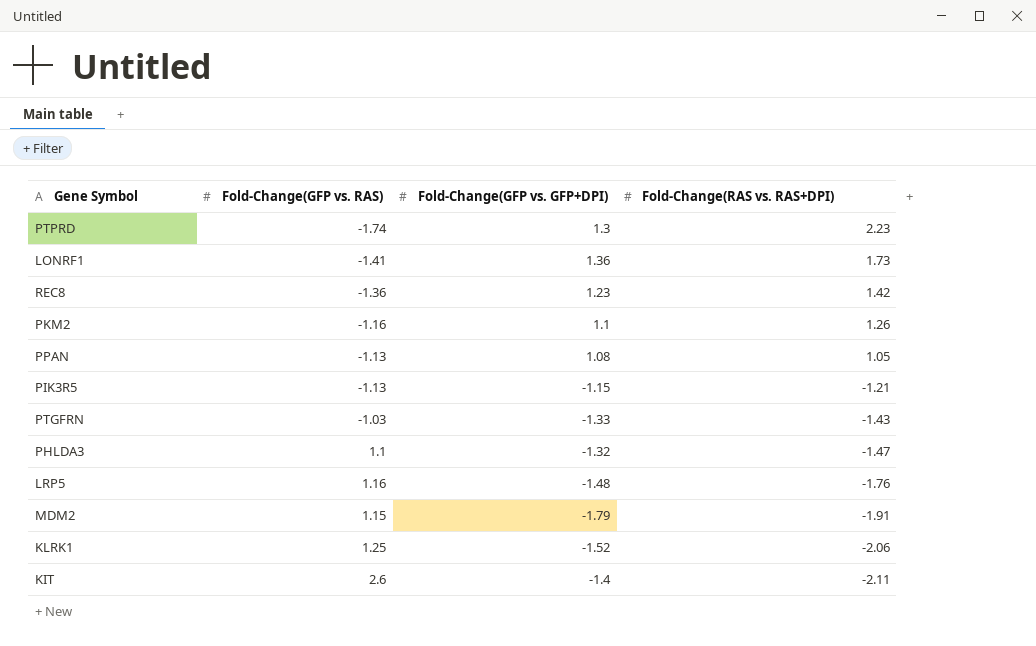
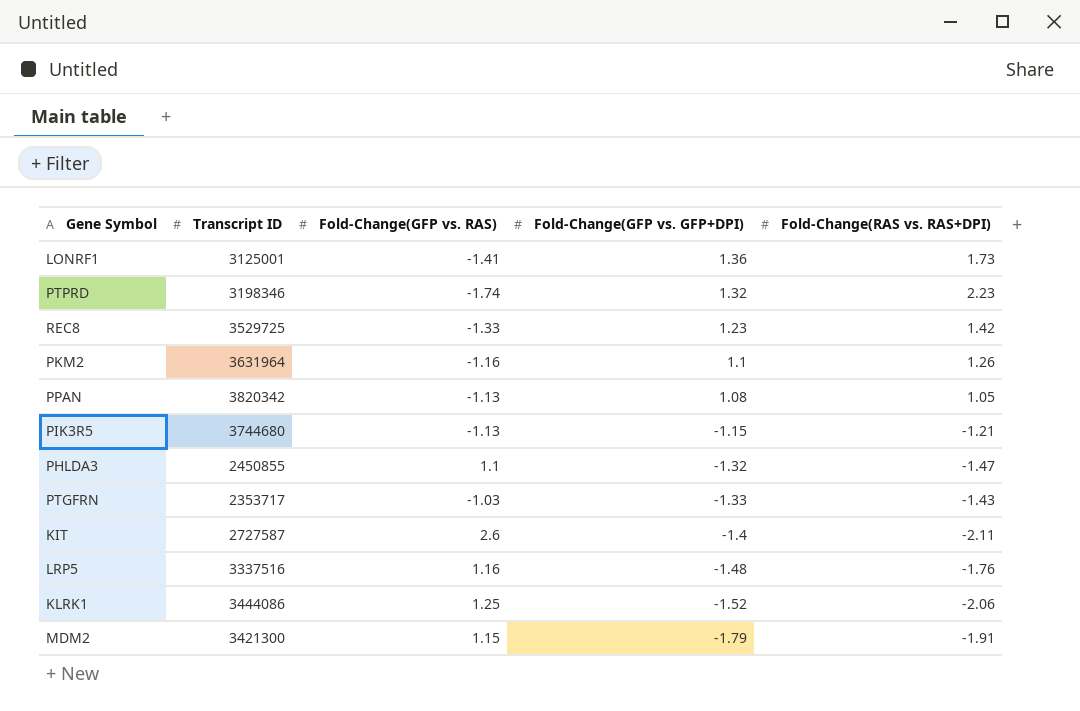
row order: Fold-Change(RAS vs. RAS+DPI) descending -> Fold-Change(GFP vs. GFP+DPI) descending
column Transcript ID | position: none -> 2
PTPRD | Fold-Change(GFP vs. GFP+DPI): 1.3 -> 1.32
REC8 | Fold-Change(GFP vs. RAS): -1.36 -> -1.33

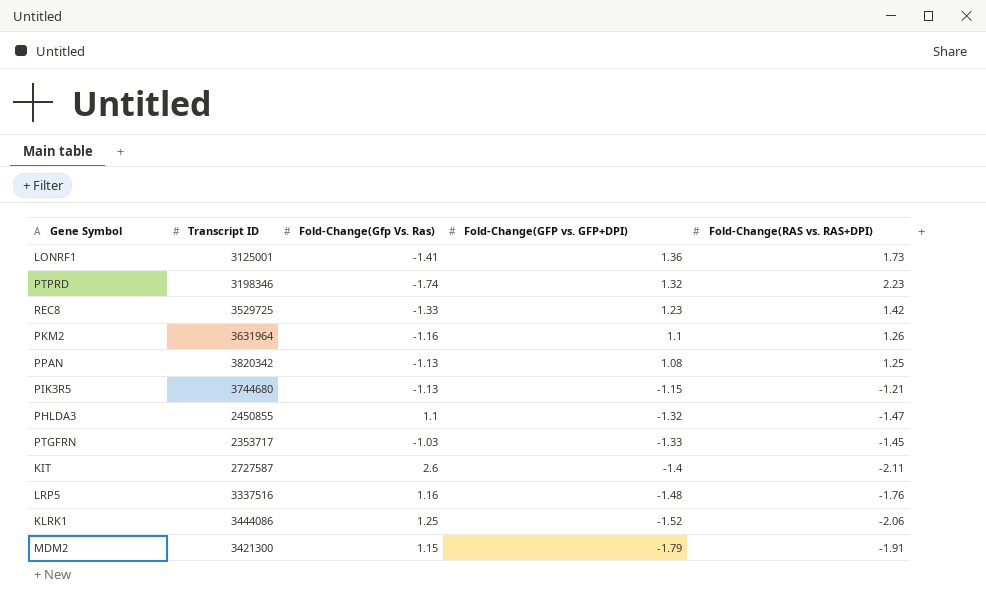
column name: Fold-Change(GFP vs. RAS) -> Fold-Change(Gfp Vs. Ras)
PPAN | Fold-Change(RAS vs. RAS+DPI): 1.05 -> 1.25
PTGFRN | Fold-Change(RAS vs. RAS+DPI): -1.43 -> -1.45

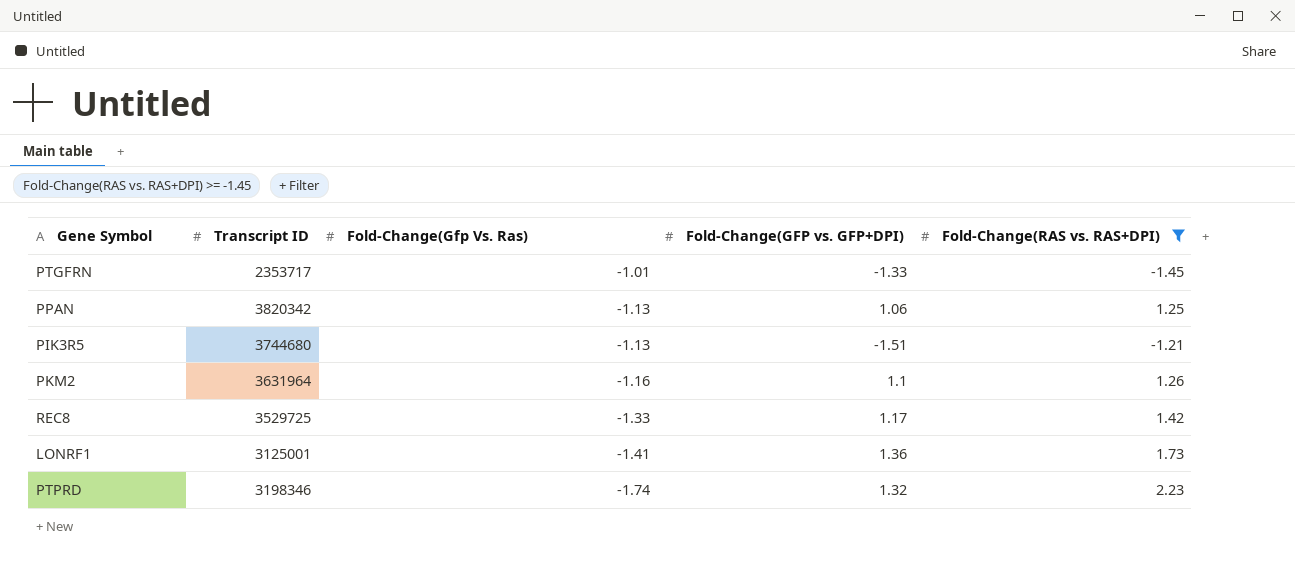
filter: none -> Fold-Change(RAS vs. RAS+DPI) >= -1.45
row order: Fold-Change(GFP vs. GFP+DPI) descending -> Fold-Change(Gfp Vs. Ras) descending
PTGFRN | Fold-Change(Gfp Vs. Ras): -1.03 -> -1.01
PPAN | Fold-Change(GFP vs. GFP+DPI): 1.08 -> 1.06
PIK3R5 | Fold-Change(GFP vs. GFP+DPI): -1.15 -> -1.51
REC8 | Fold-Change(GFP vs. GFP+DPI): 1.23 -> 1.17

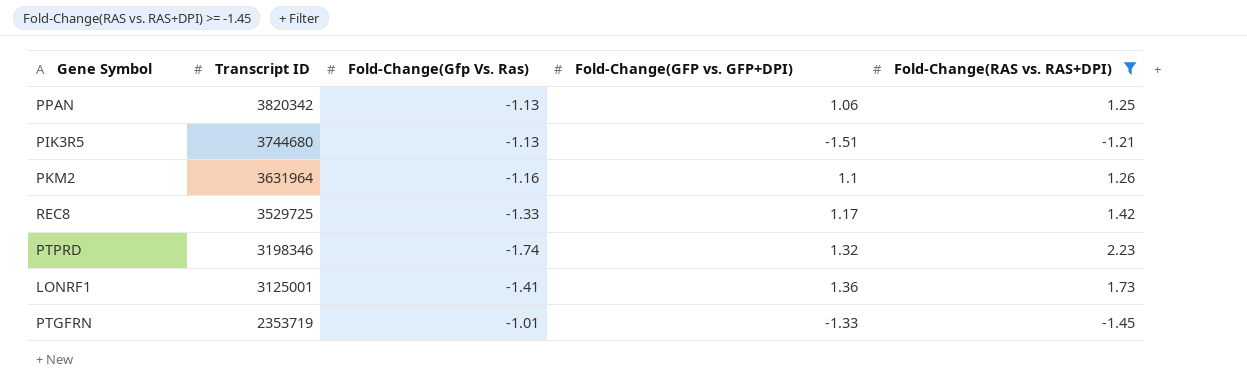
row order: Fold-Change(Gfp Vs. Ras) descending -> Transcript ID descending
PTGFRN | Transcript ID: 2353717 -> 2353719

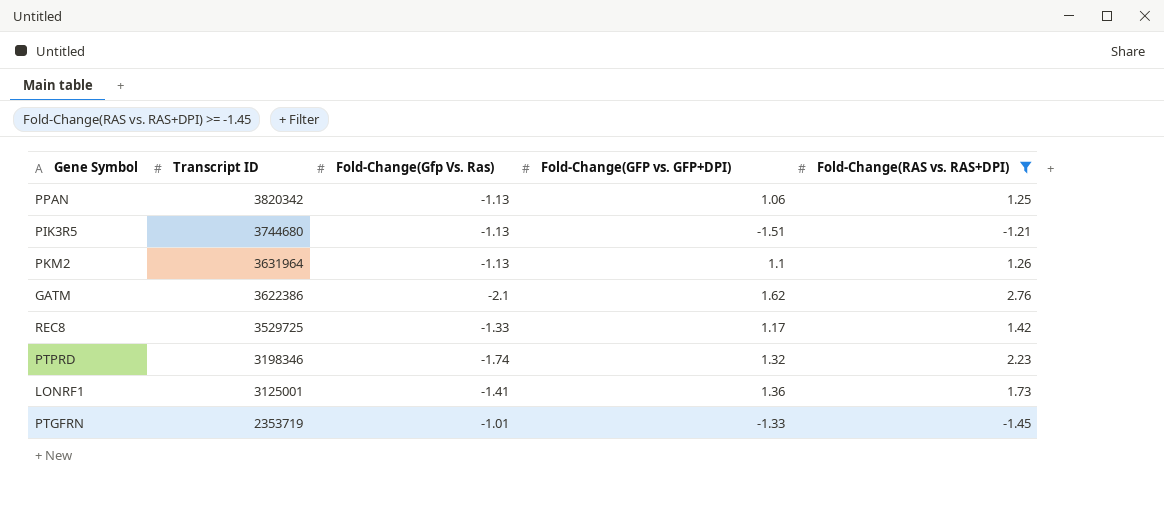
PKM2 | Fold-Change(Gfp Vs. Ras): -1.16 -> -1.13
row GATM: none -> 3622386 | -2.1 | 1.62 | 2.76

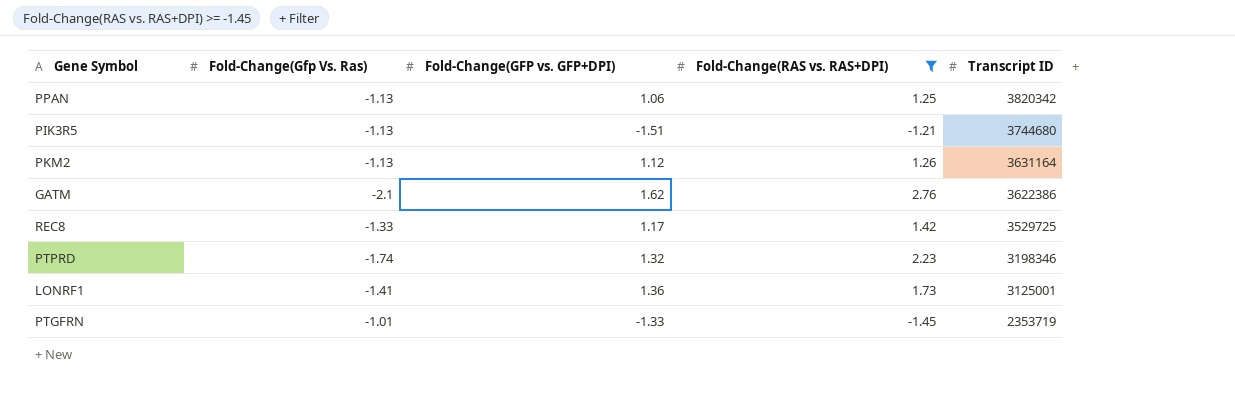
column Transcript ID | position: 2 -> 5
PKM2 | Fold-Change(GFP vs. GFP+DPI): 1.1 -> 1.12
PKM2 | Transcript ID: 3631964 -> 3631164

